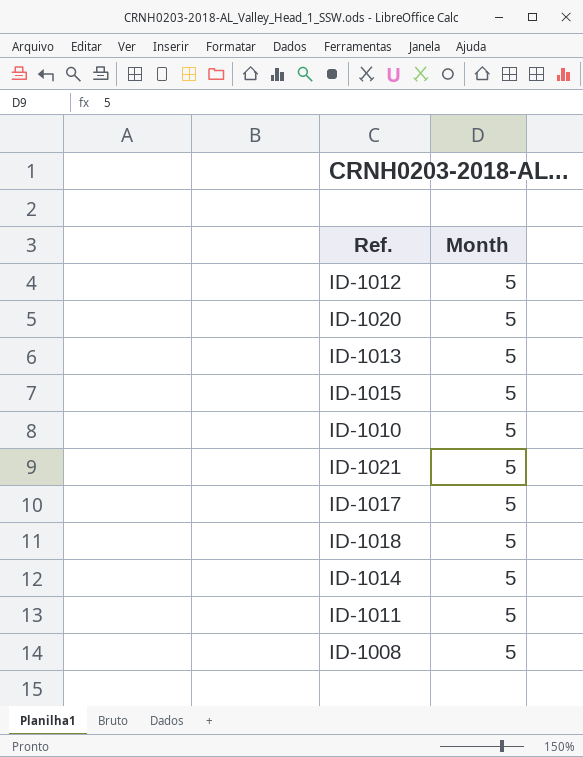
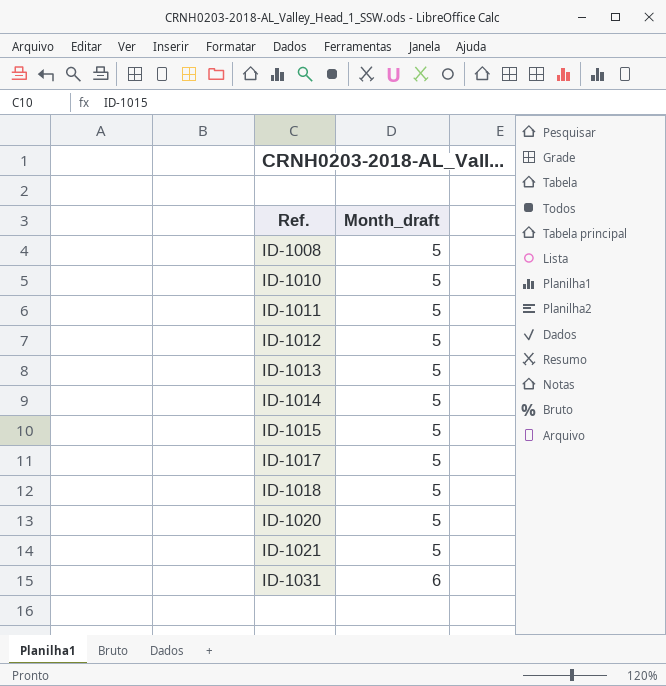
row order: none -> Ref. ascending
column name: Month -> Month_draft
row ID-1031: none -> 6

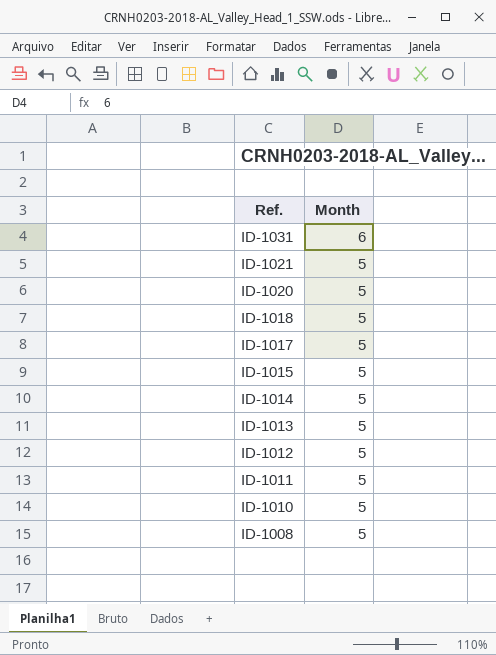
row order: Ref. ascending -> Ref. descending
column name: Month_draft -> Month

